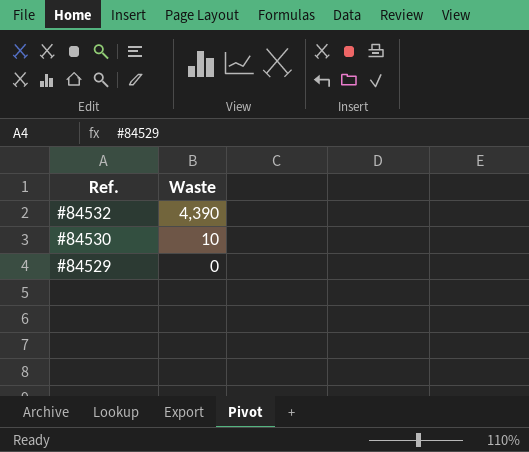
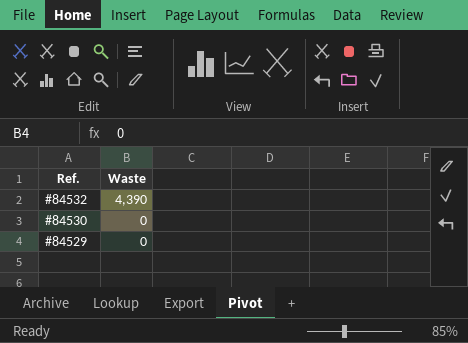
#84530 | Waste: 10 -> 0

